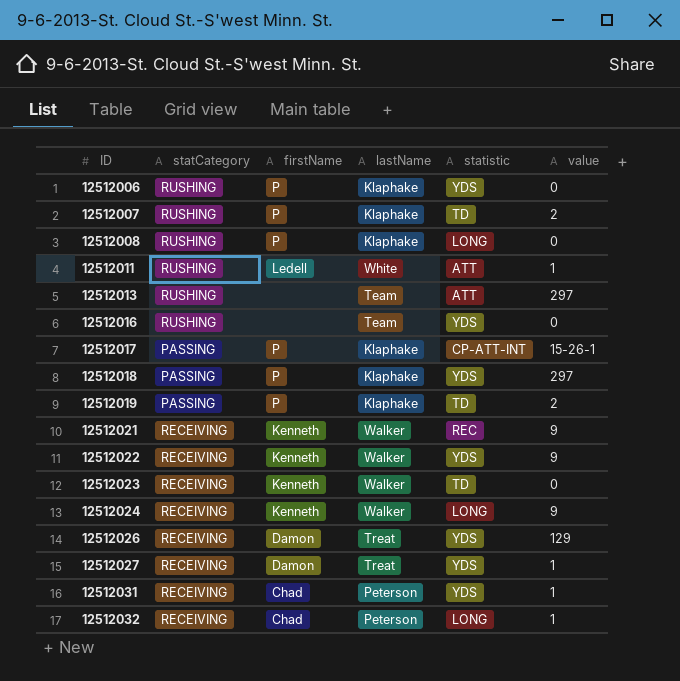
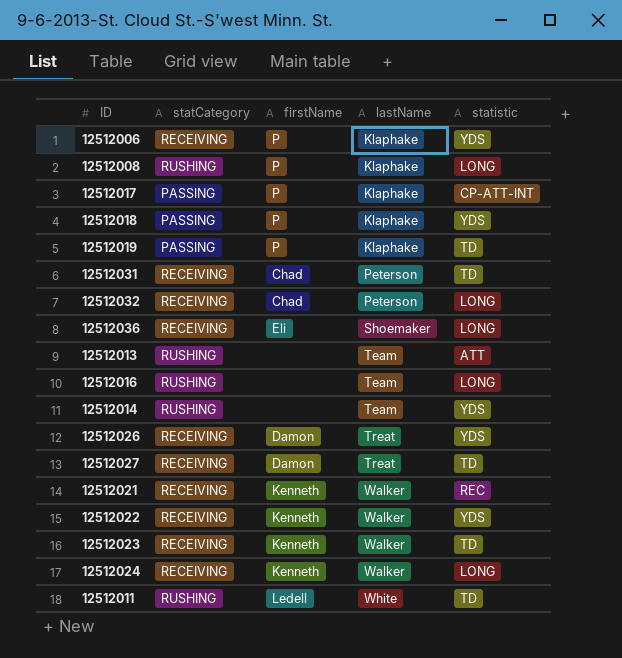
row order: ID ascending -> lastName ascending
column value | position: 6 -> none
row 12512007: RUSHING | P | Klaphake | TD | 2 -> none
12512006 | statCategory: RUSHING -> RECEIVING
12512031 | statistic: YDS -> TD
row 12512036: none -> RECEIVING | Eli | Shoemaker | LONG
12512016 | statistic: YDS -> LONG
row 12512014: none -> RUSHING | none | Team | YDS
12512027 | statistic: YDS -> TD
12512011 | statistic: ATT -> TD

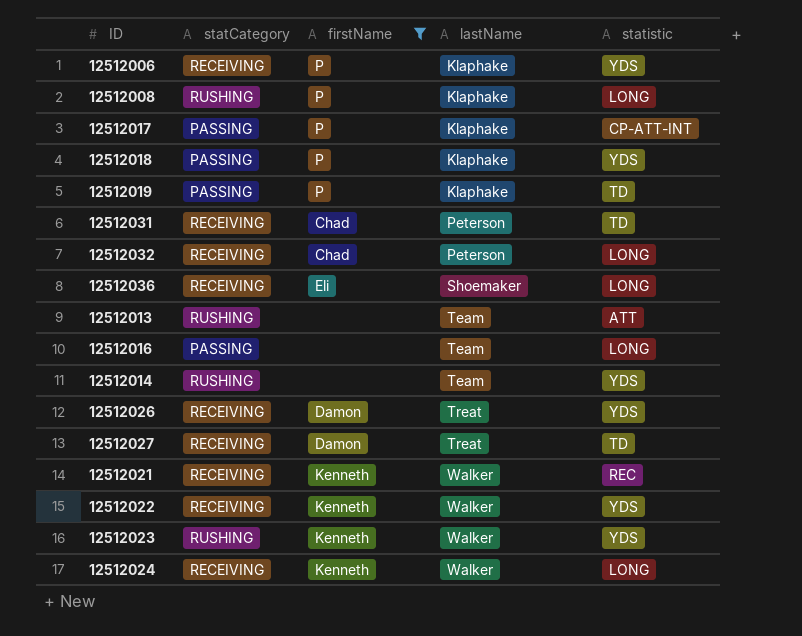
filter: none -> firstName != Ledell
12512016 | statCategory: RUSHING -> PASSING
12512023 | statCategory: RECEIVING -> RUSHING
12512023 | statistic: TD -> YDS

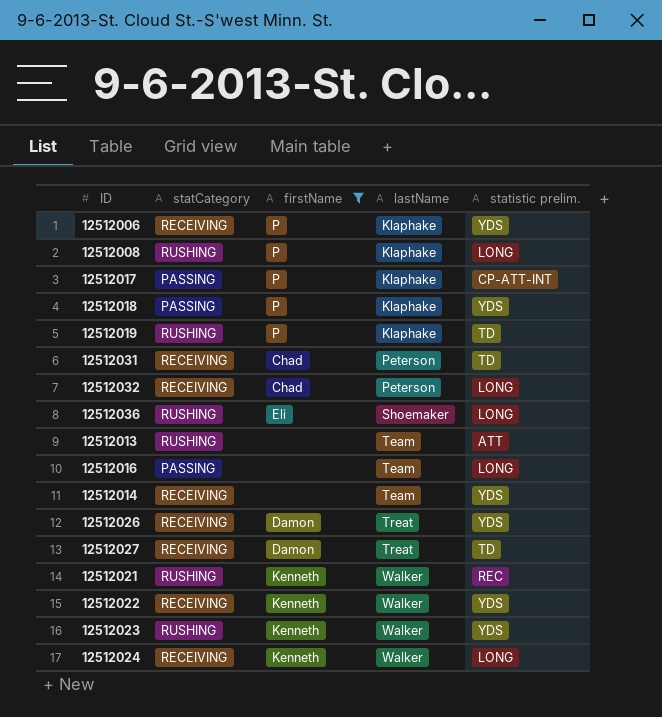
column name: statistic -> statistic prelim.
12512019 | statCategory: PASSING -> RUSHING
12512036 | statCategory: RECEIVING -> RUSHING
12512014 | statCategory: RUSHING -> RECEIVING
12512021 | statCategory: RECEIVING -> RUSHING

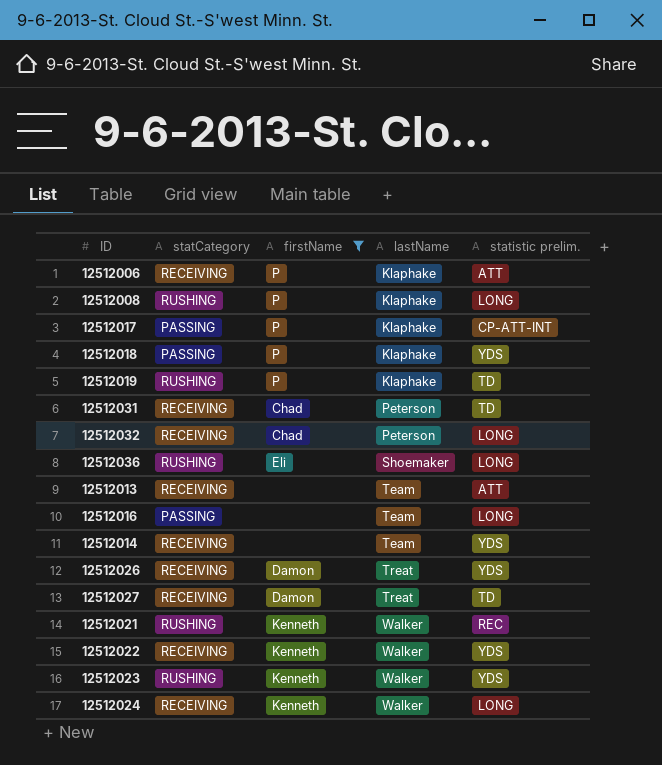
12512006 | statistic prelim.: YDS -> ATT
12512013 | statCategory: RUSHING -> RECEIVING

